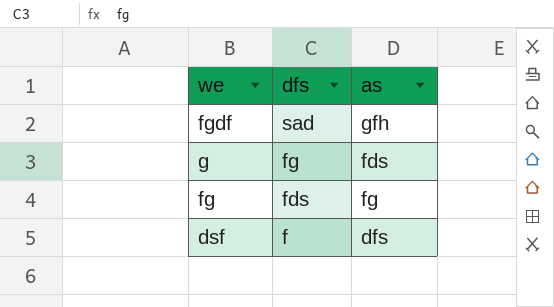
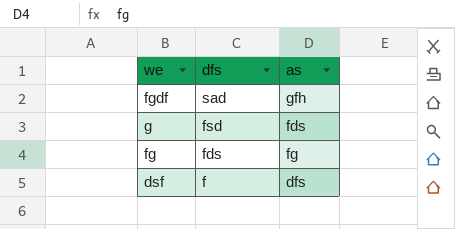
g | dfs: fg -> fsd

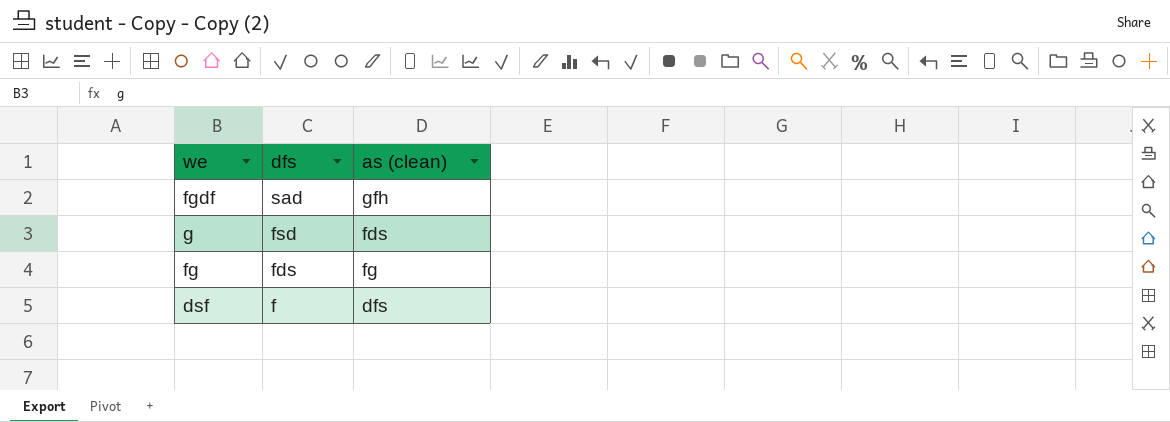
column name: as -> as (clean)

